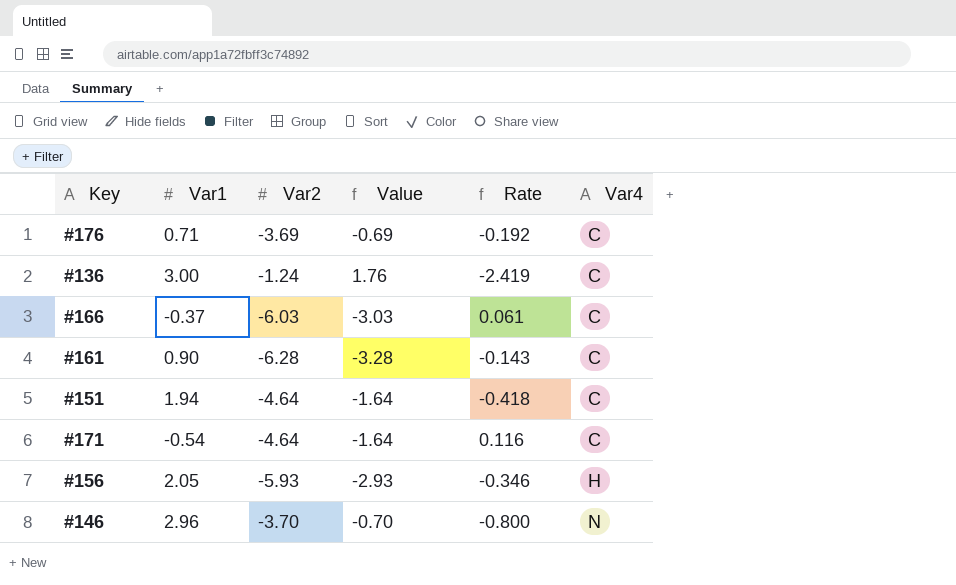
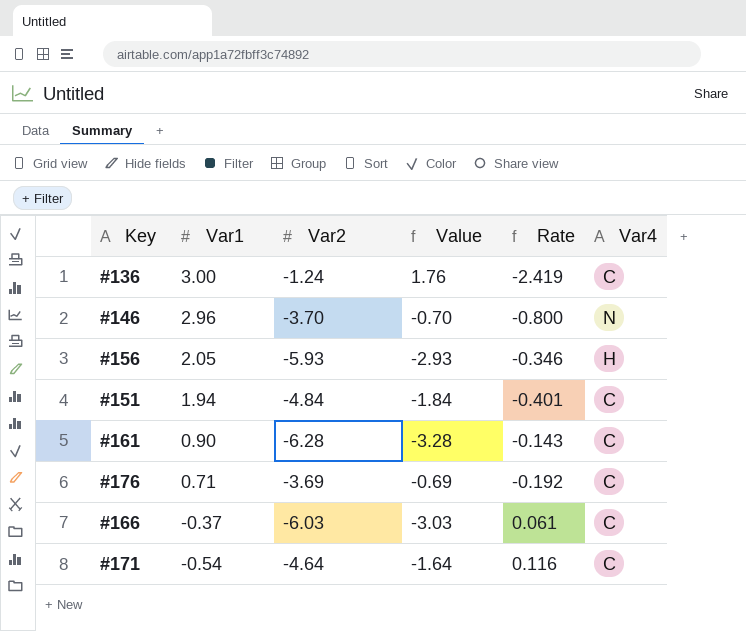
row order: Var4 ascending -> Var1 descending
#151 | Var2: -4.64 -> -4.84
#151 | Value: -1.64 -> -1.84
#151 | Rate: -0.418 -> -0.401

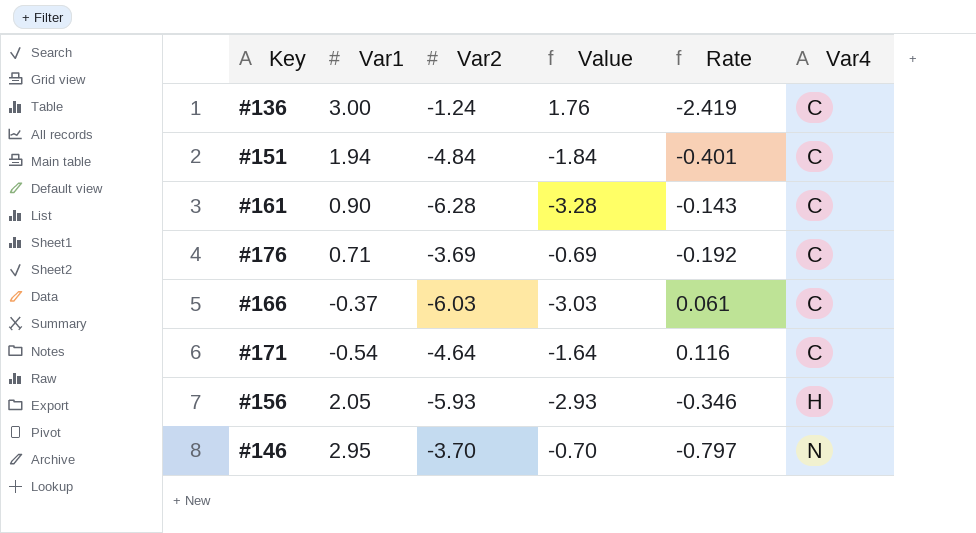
row order: Var1 descending -> Var4 ascending
#146 | Var1: 2.96 -> 2.95
#146 | Rate: -0.800 -> -0.797

